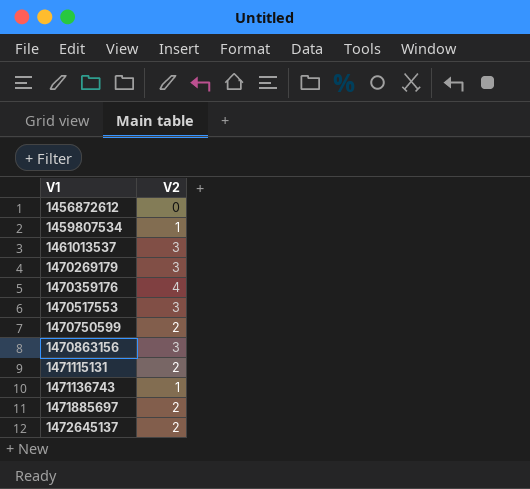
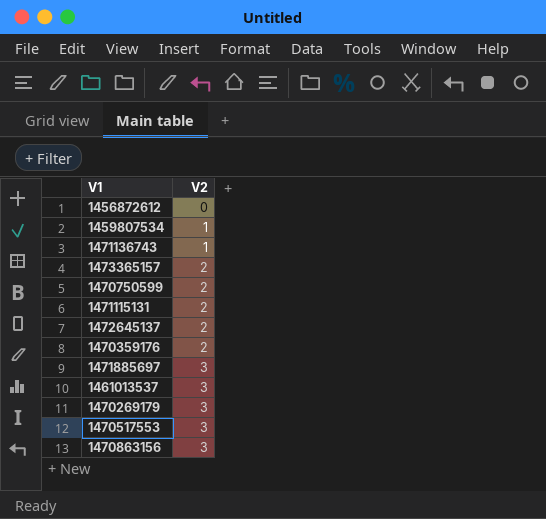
row order: V1 ascending -> V2 ascending
row 1473365157: none -> 2
1470359176 | V2: 4 -> 2
1471885697 | V2: 2 -> 3

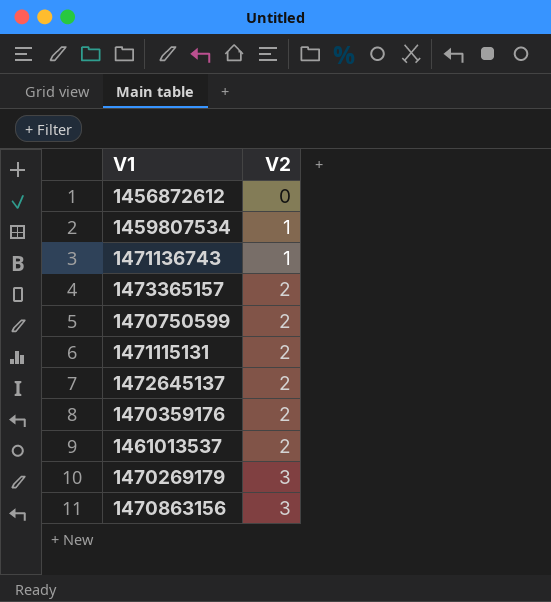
row 1471885697: 3 -> none
row 1470517553: 3 -> none
1461013537 | V2: 3 -> 2

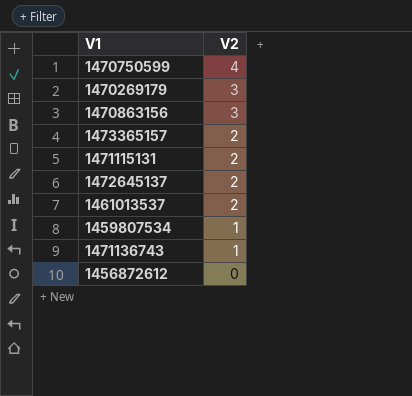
row order: V2 ascending -> V2 descending
row 1470359176: 2 -> none
1470750599 | V2: 2 -> 4

